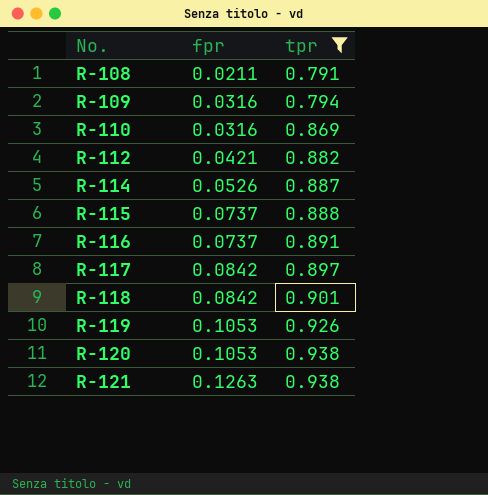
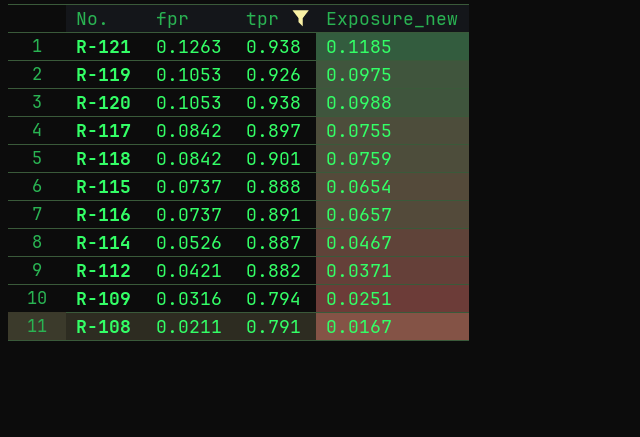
row order: No. ascending -> fpr descending
column Exposure_new | formula: none -> [fpr] * [tpr]
row R-110: 0.0316 | 0.869 -> none

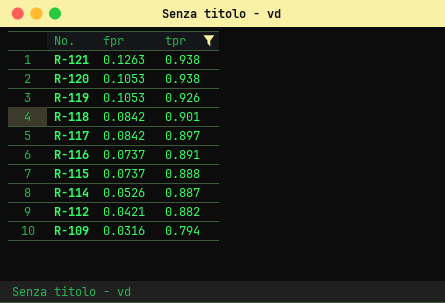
row order: fpr descending -> No. descending
column Exposure_new | formula: [fpr] * [tpr] -> none
row R-108: 0.0211 | 0.791 | 0.0167 -> none

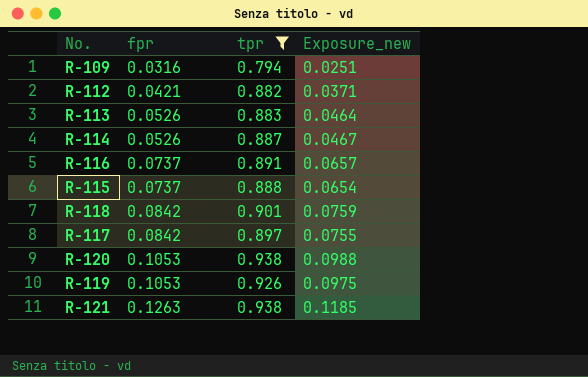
row order: No. descending -> fpr ascending
column Exposure_new | formula: none -> [fpr] * [tpr]
row R-113: none -> 0.0526 | 0.883 | 0.0464

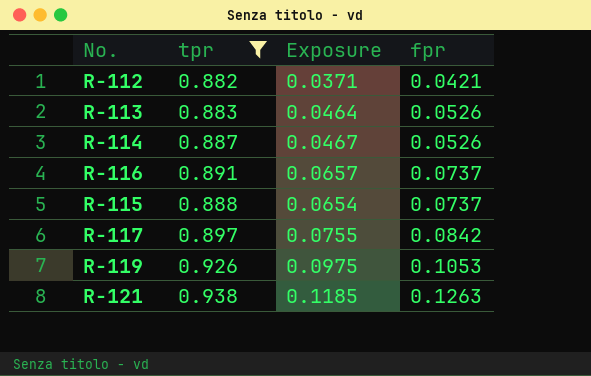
column name: Exposure_new -> Exposure
column fpr | position: 2 -> 4
row R-109: 0.0316 | 0.794 | 0.0251 -> none
row R-118: 0.0842 | 0.901 | 0.0759 -> none
row R-120: 0.1053 | 0.938 | 0.0988 -> none

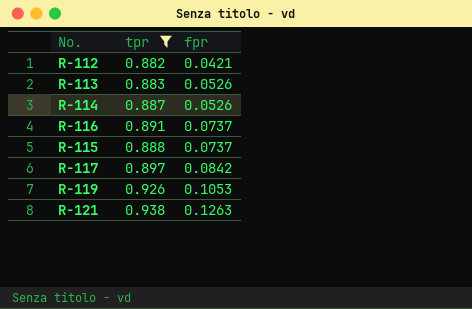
column Exposure | formula: [tpr] * [fpr] -> none

